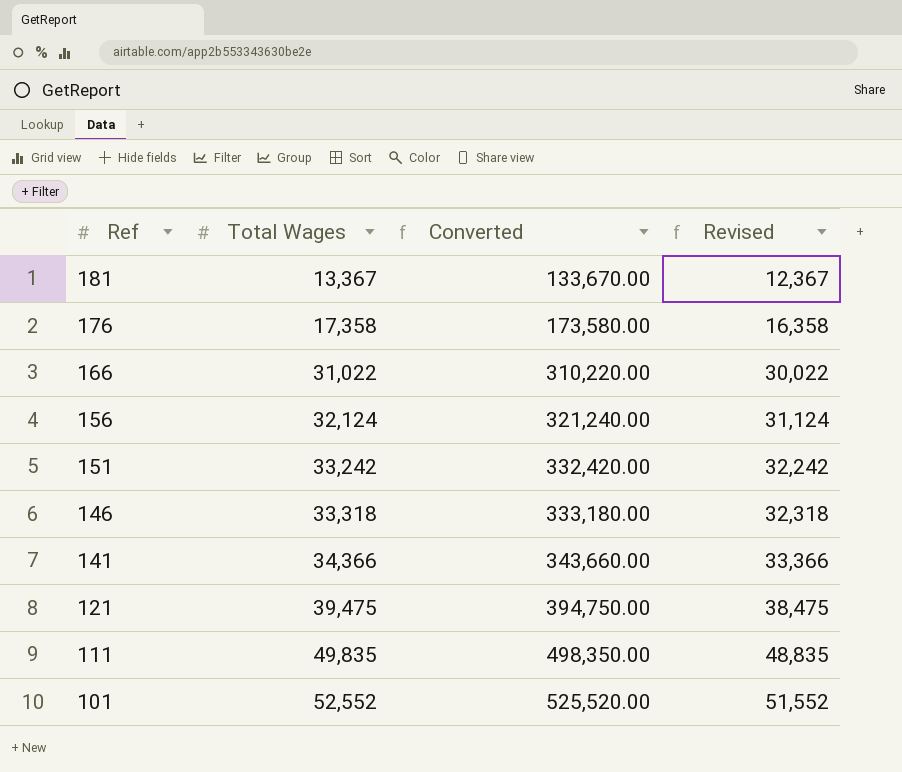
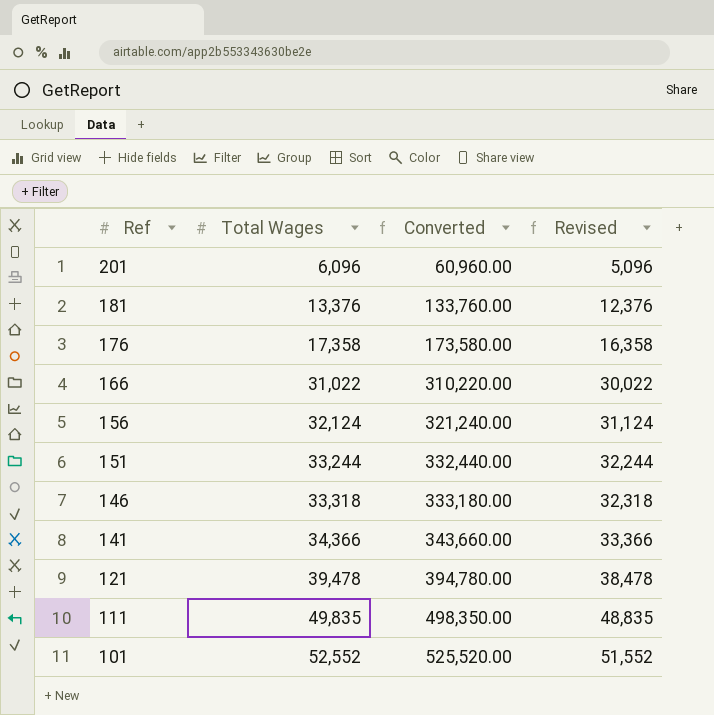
row 201: none -> 6,096 | 60,960.00 | 5,096
181 | Total Wages: 13,367 -> 13,376
181 | Converted: 133,670.00 -> 133,760.00
181 | Revised: 12,367 -> 12,376
151 | Total Wages: 33,242 -> 33,244
151 | Converted: 332,420.00 -> 332,440.00
151 | Revised: 32,242 -> 32,244
121 | Total Wages: 39,475 -> 39,478
121 | Converted: 394,750.00 -> 394,780.00
121 | Revised: 38,475 -> 38,478

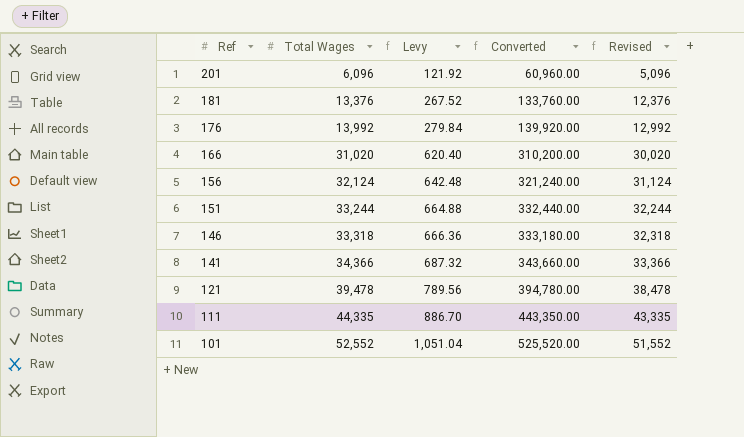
column Levy | formula: none -> [Total Wages] * 0.02
176 | Total Wages: 17,358 -> 13,992
176 | Converted: 173,580.00 -> 139,920.00
176 | Revised: 16,358 -> 12,992
166 | Total Wages: 31,022 -> 31,020
166 | Converted: 310,220.00 -> 310,200.00
166 | Revised: 30,022 -> 30,020
111 | Total Wages: 49,835 -> 44,335
111 | Converted: 498,350.00 -> 443,350.00
111 | Revised: 48,835 -> 43,335

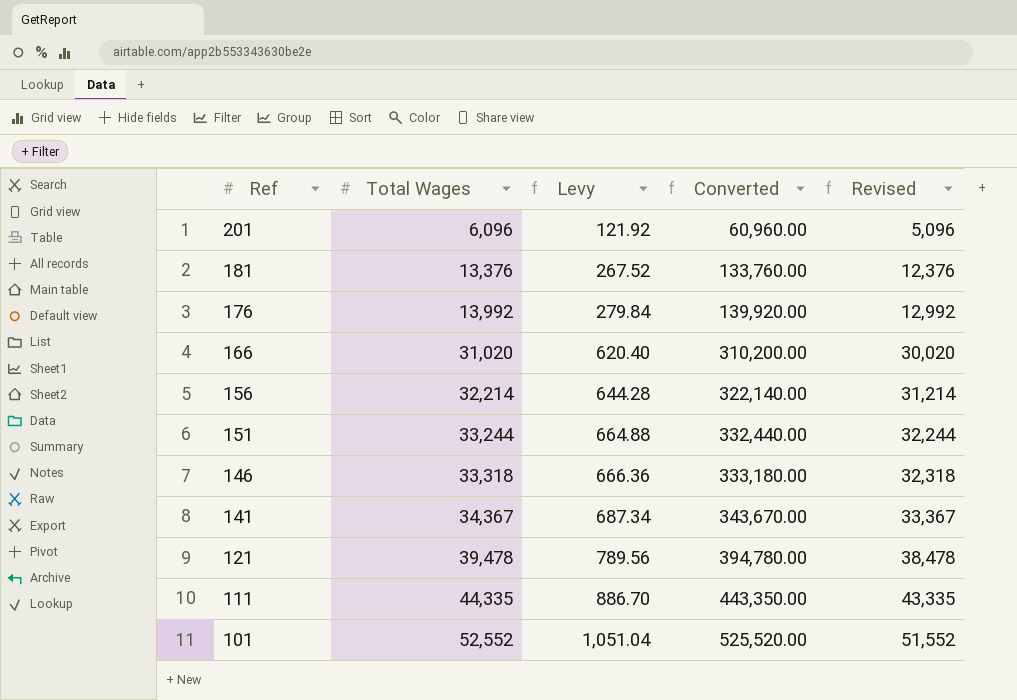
156 | Total Wages: 32,124 -> 32,214
156 | Levy: 642.48 -> 644.28
156 | Converted: 321,240.00 -> 322,140.00
156 | Revised: 31,124 -> 31,214
141 | Total Wages: 34,366 -> 34,367
141 | Levy: 687.32 -> 687.34
141 | Converted: 343,660.00 -> 343,670.00
141 | Revised: 33,366 -> 33,367

